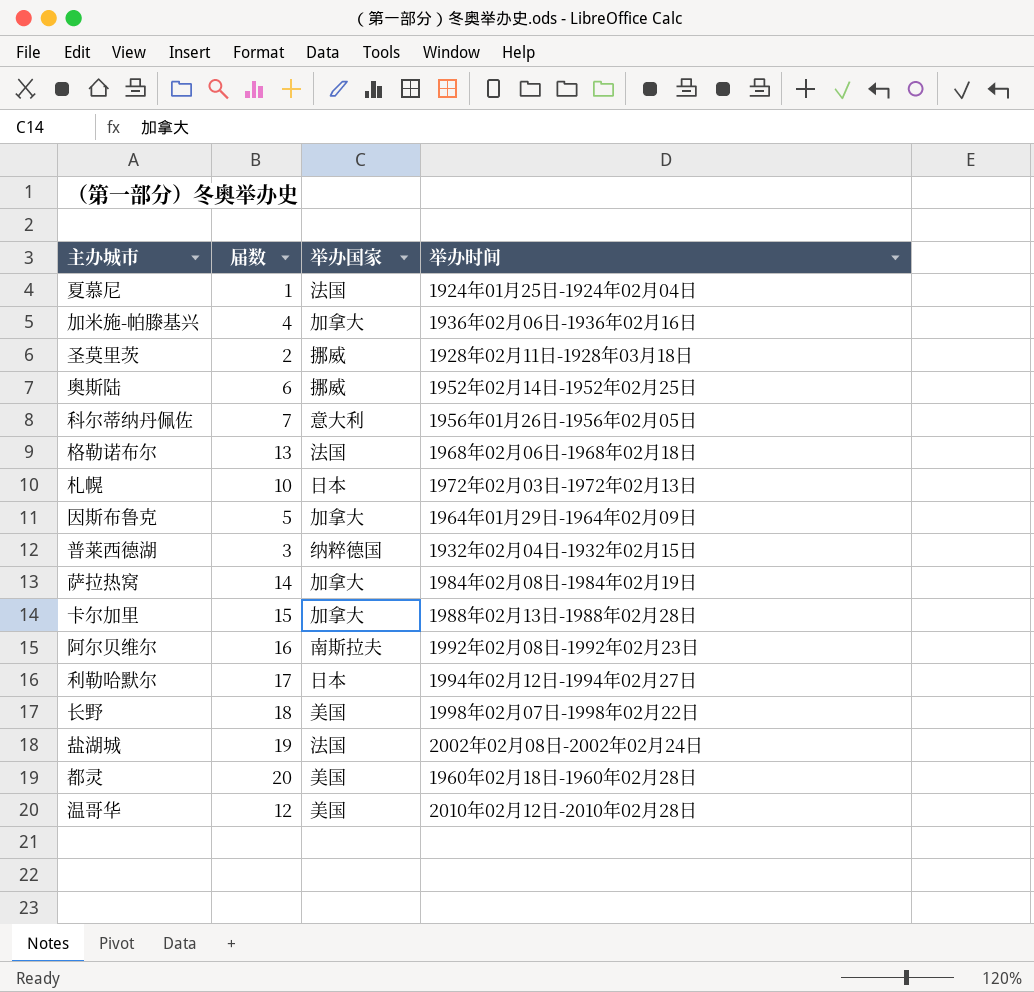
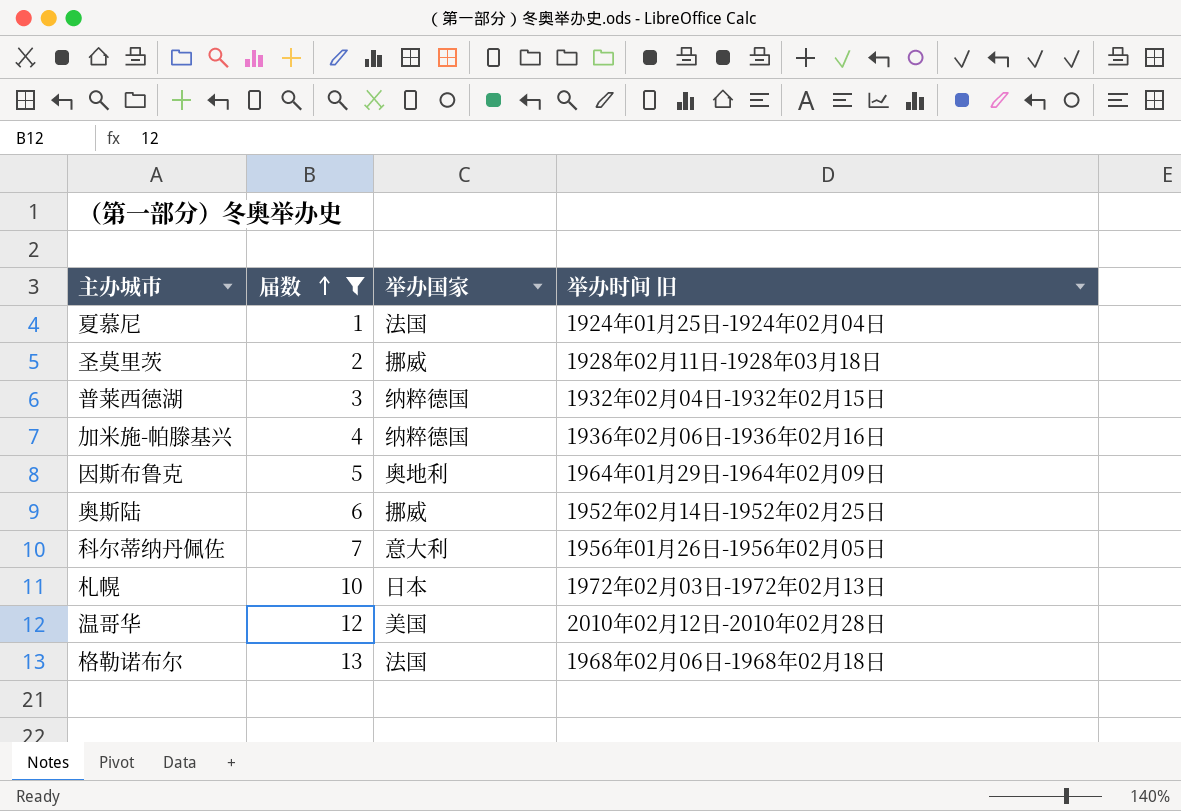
filter: none -> 届数 <= 13
row order: none -> 届数 ascending
column name: 举办时间 -> 举办时间 旧
加米施-帕滕基兴 | 举办国家: 加拿大 -> 纳粹德国
因斯布鲁克 | 举办国家: 加拿大 -> 奥地利

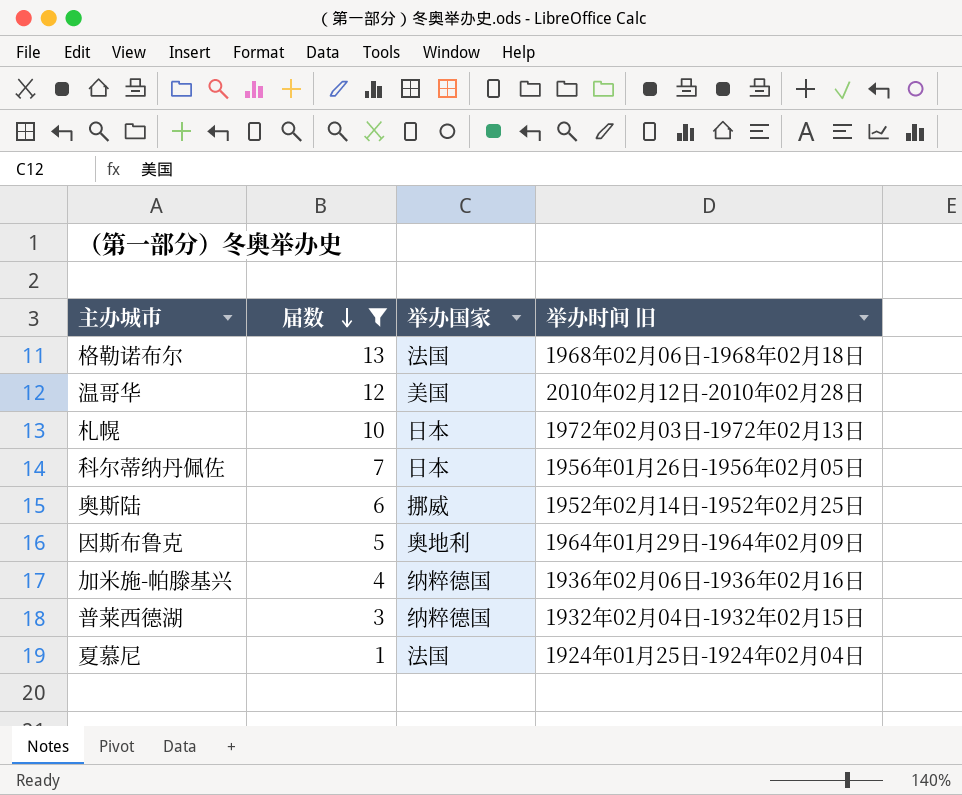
row order: 届数 ascending -> 届数 descending
row 圣莫里茨: 2 | 挪威 | 1928年02月11日-1928年03月18日 -> none
科尔蒂纳丹佩佐 | 举办国家: 意大利 -> 日本

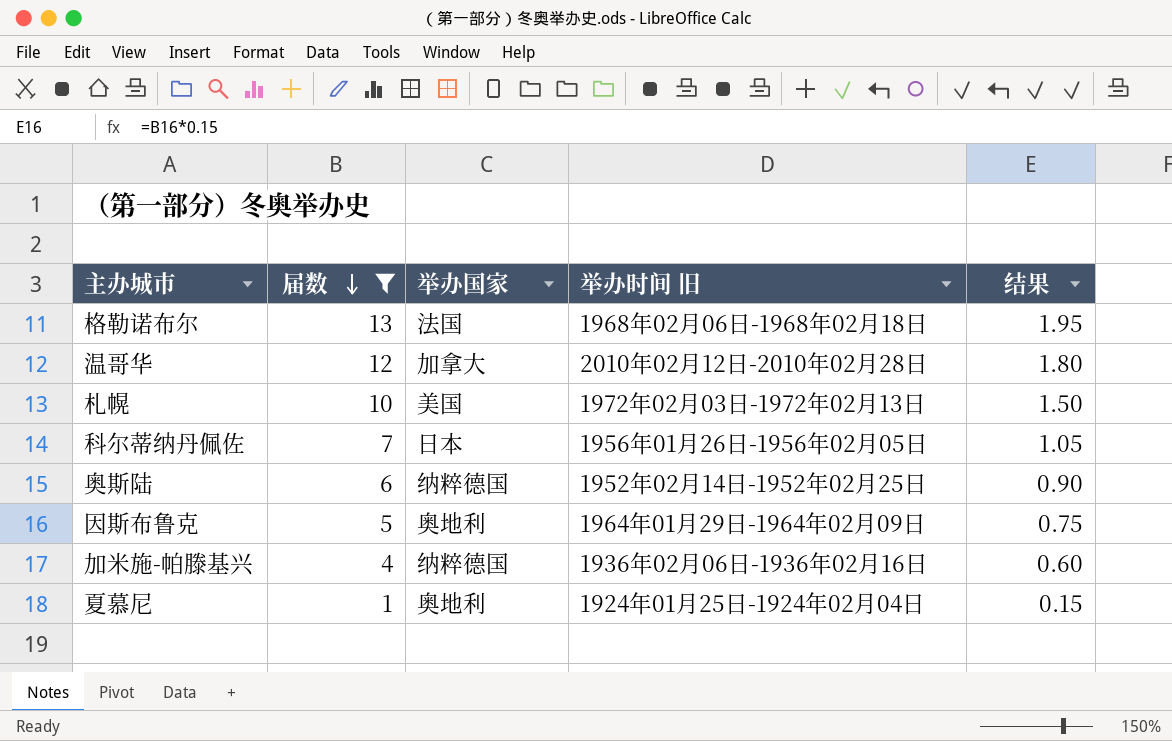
column 结果 | formula: none -> [届数] * 0.15
row 普莱西德湖: 3 | 纳粹德国 | 1932年02月04日-1932年02月15日 -> none
温哥华 | 举办国家: 美国 -> 加拿大
札幌 | 举办国家: 日本 -> 美国
奥斯陆 | 举办国家: 挪威 -> 纳粹德国
夏慕尼 | 举办国家: 法国 -> 奥地利

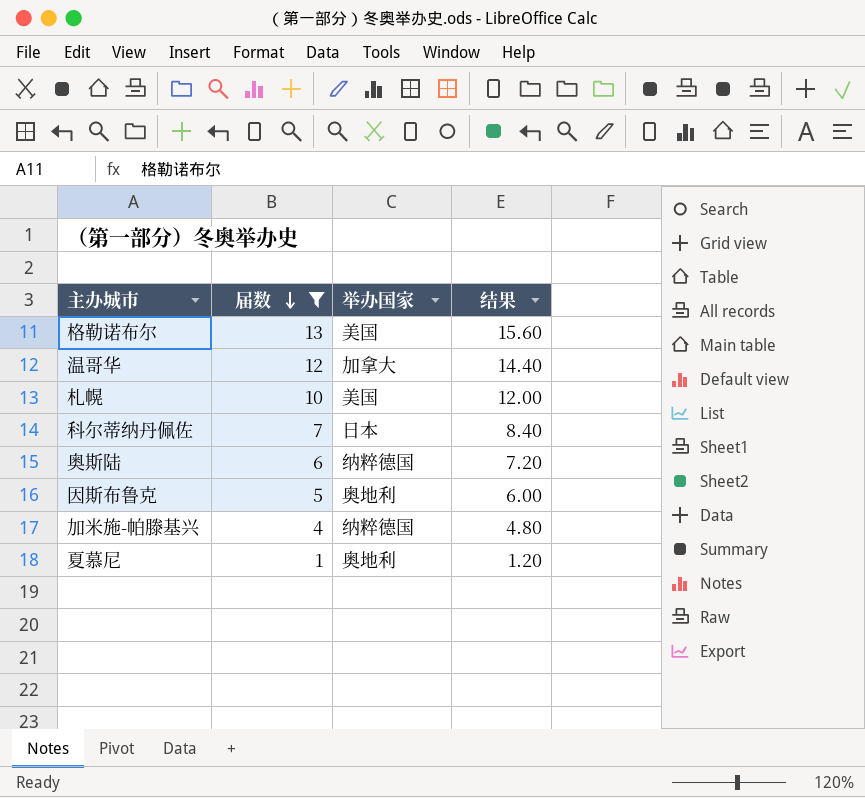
column 举办时间 旧 | position: 4 -> none
column 结果 | formula: [届数] * 0.15 -> [届数] * 1.2
格勒诺布尔 | 举办国家: 法国 -> 美国

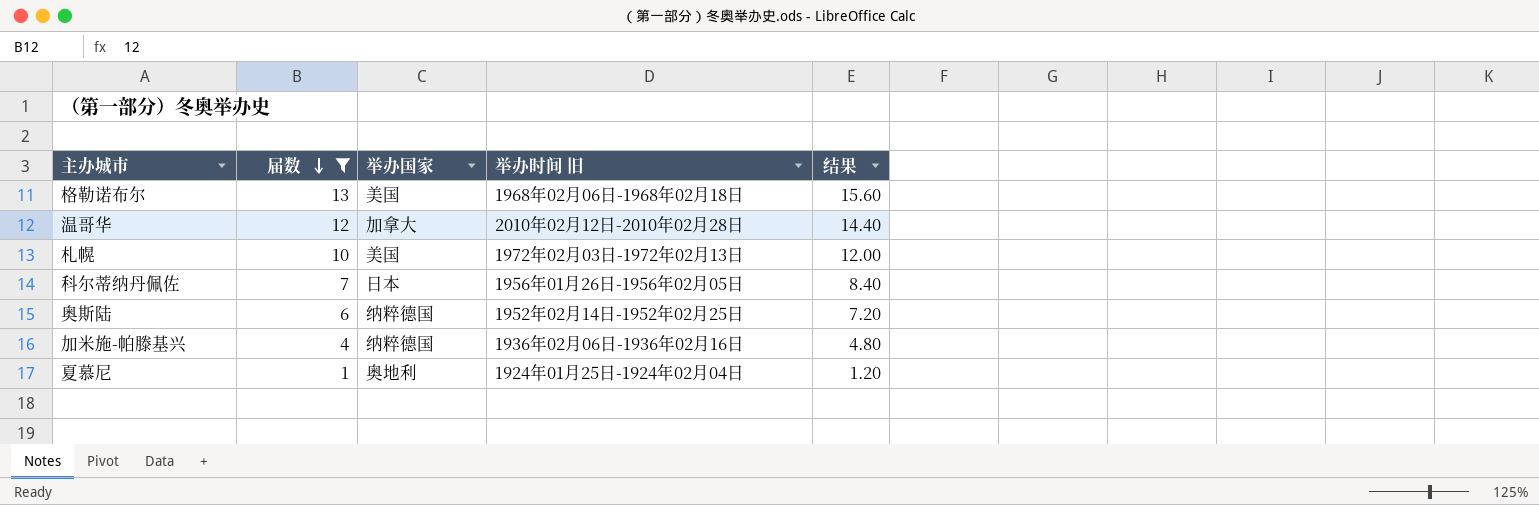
column 举办时间 旧 | position: none -> 4
row 因斯布鲁克: 5 | 奥地利 | 6.00 -> none

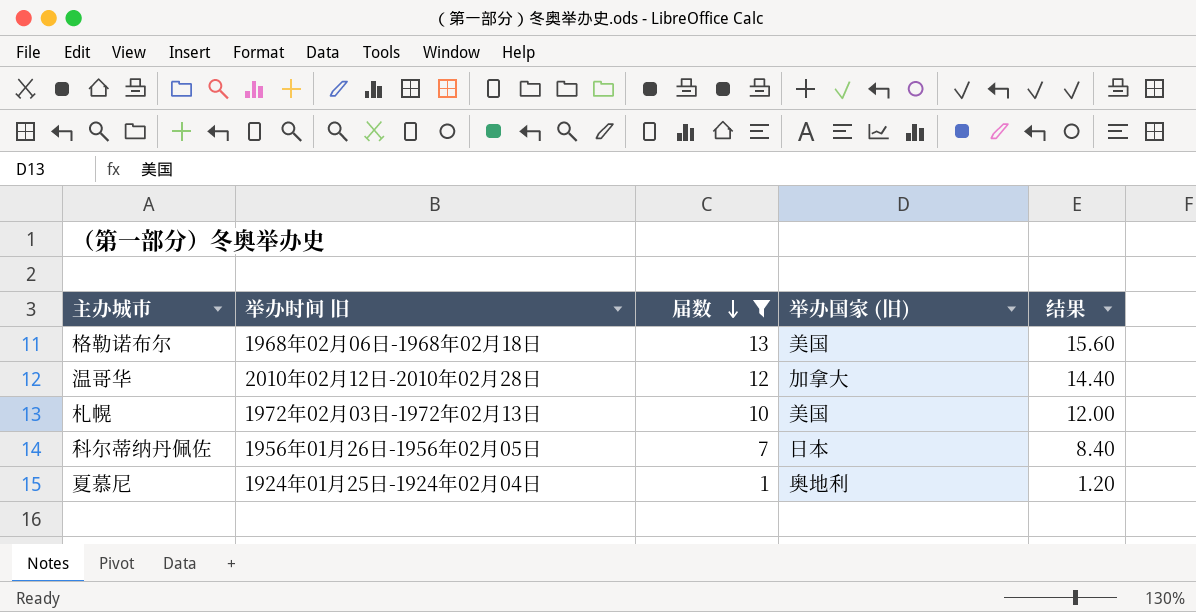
column 举办时间 旧 | position: 4 -> 2
column name: 举办国家 -> 举办国家 (旧)
row 奥斯陆: 6 | 纳粹德国 | 1952年02月14日-1952年02月25日 | 7.20 -> none
row 加米施-帕滕基兴: 4 | 纳粹德国 | 1936年02月06日-1936年02月16日 | 4.80 -> none

